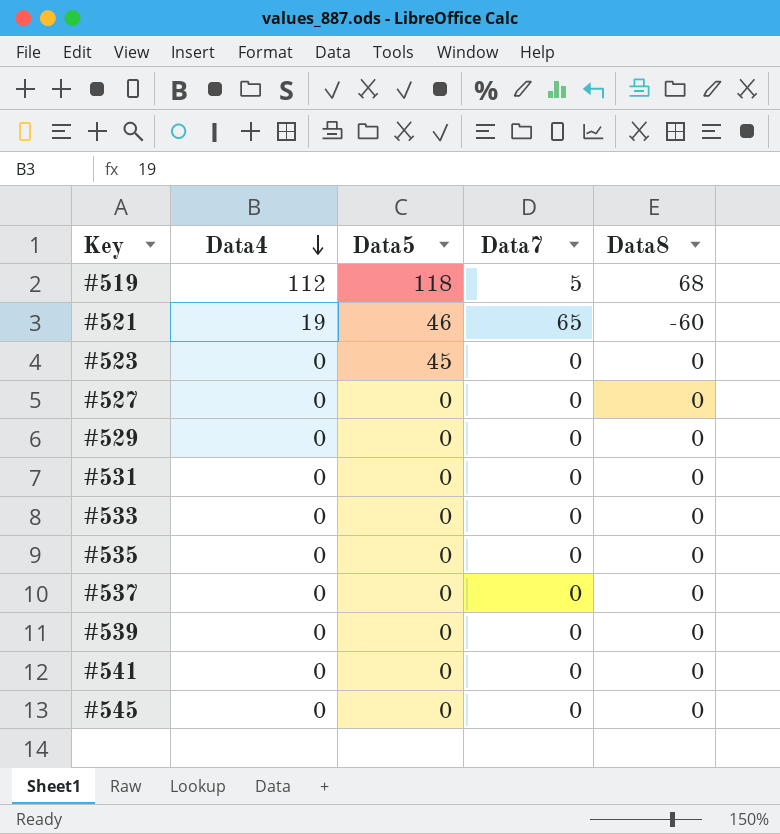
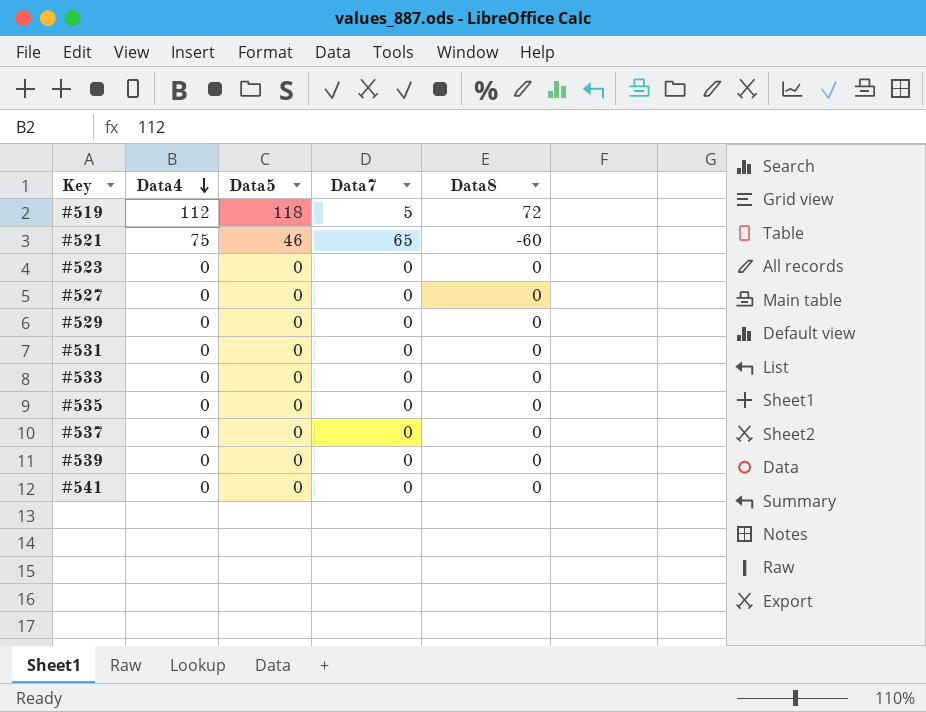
row #545: 0 | 0 | 0 | 0 -> none
#519 | Data8: 68 -> 72
#521 | Data4: 19 -> 75
#523 | Data5: 45 -> 0

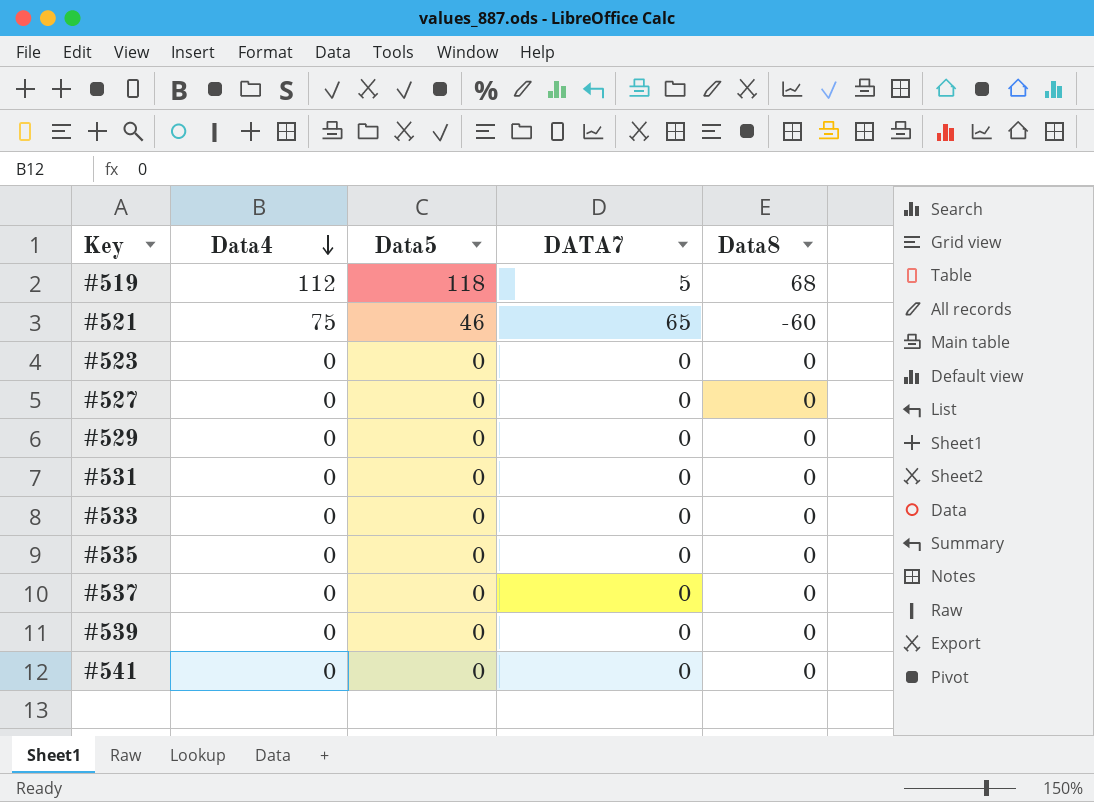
column name: Data7 -> DATA7
#519 | Data8: 72 -> 68

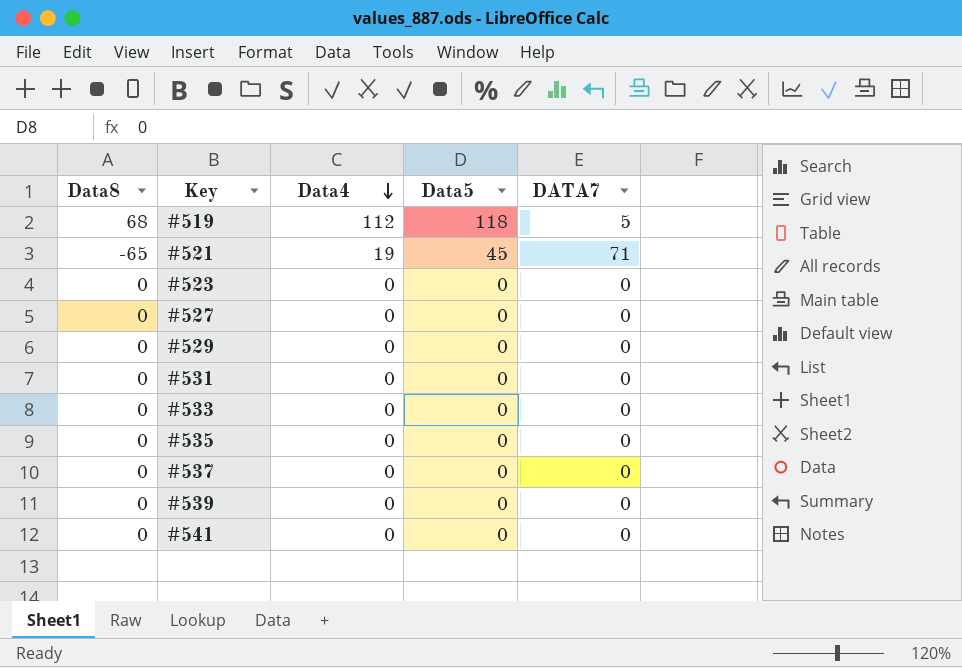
column Data8 | position: 5 -> 1
#521 | Data8: -60 -> -65
#521 | Data4: 75 -> 19
#521 | Data5: 46 -> 45
#521 | DATA7: 65 -> 71

